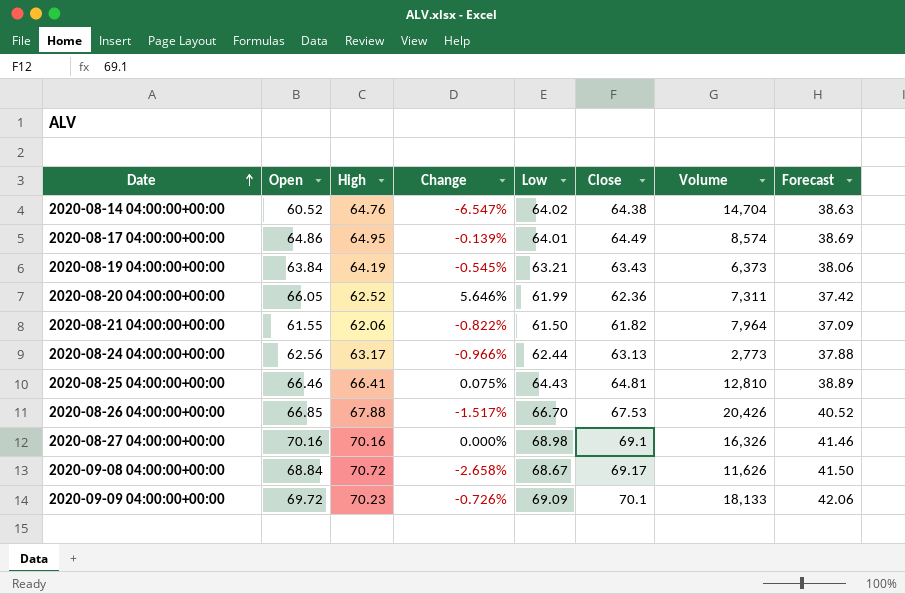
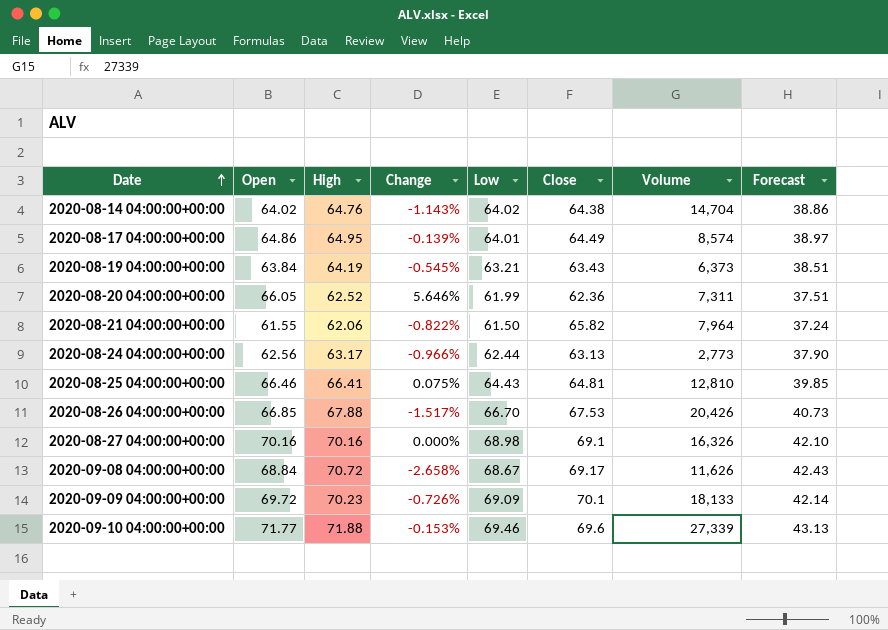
column Forecast | formula: [Close] * 0.6 -> [High] * 0.6
2020-08-14 04:00:00+00:00 | Open: 60.52 -> 64.02
2020-08-14 04:00:00+00:00 | Change: -6.547% -> -1.143%
2020-08-21 04:00:00+00:00 | Close: 61.82 -> 65.82
row 2020-09-10 04:00:00+00:00: none -> 71.77 | 71.88 | -0.153% | 69.46 | 69.6 | 27,339 | 43.13

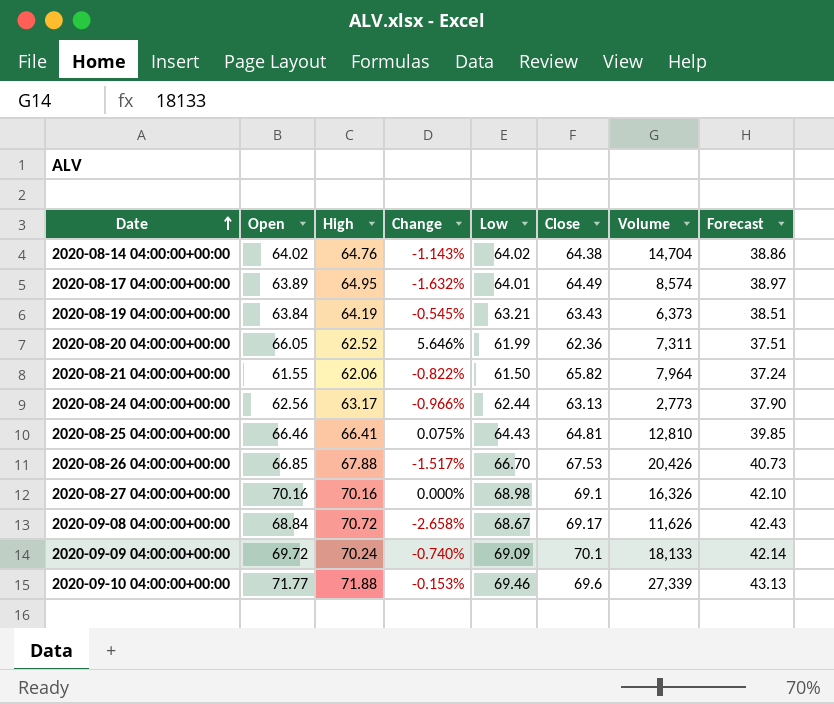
2020-08-17 04:00:00+00:00 | Open: 64.86 -> 63.89
2020-08-17 04:00:00+00:00 | Change: -0.139% -> -1.632%
2020-09-09 04:00:00+00:00 | High: 70.23 -> 70.24
2020-09-09 04:00:00+00:00 | Change: -0.726% -> -0.740%

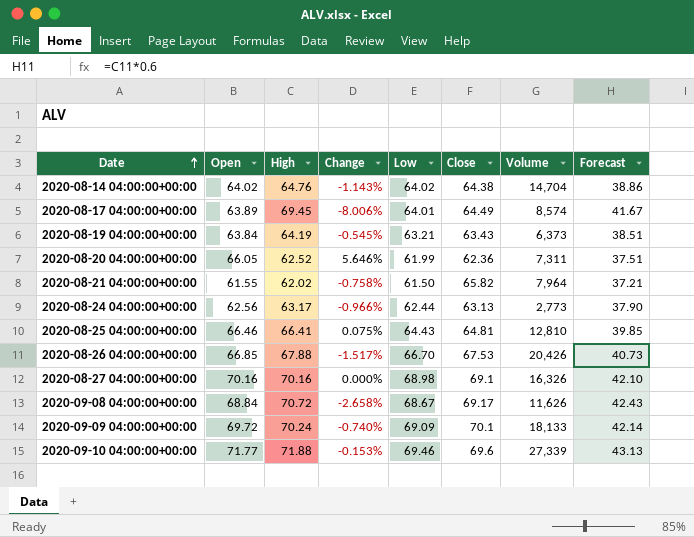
2020-08-17 04:00:00+00:00 | High: 64.95 -> 69.45
2020-08-17 04:00:00+00:00 | Change: -1.632% -> -8.006%
2020-08-17 04:00:00+00:00 | Forecast: 38.97 -> 41.67
2020-08-21 04:00:00+00:00 | High: 62.06 -> 62.02
2020-08-21 04:00:00+00:00 | Change: -0.822% -> -0.758%
2020-08-21 04:00:00+00:00 | Forecast: 37.24 -> 37.21

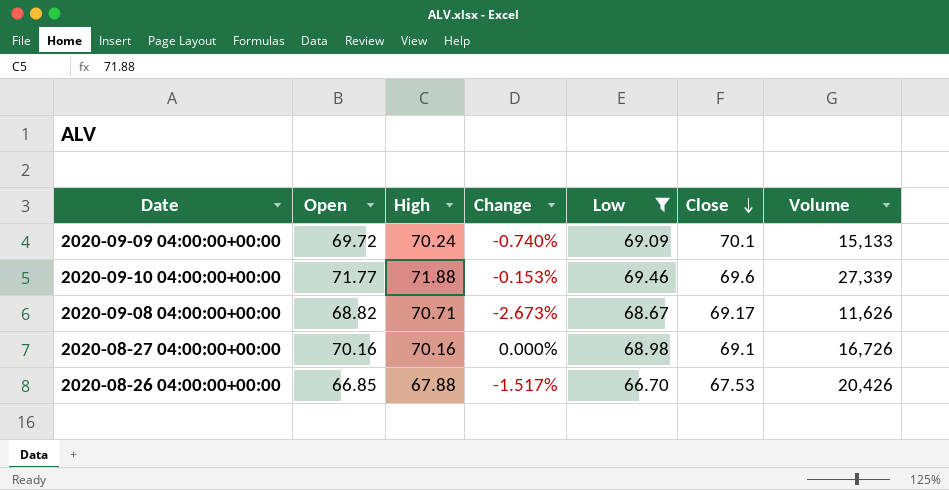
filter: none -> Low >= 66.70
row order: Date ascending -> Close descending
column Forecast | formula: [High] * 0.6 -> none
2020-09-09 04:00:00+00:00 | Volume: 18,133 -> 15,133
2020-09-08 04:00:00+00:00 | Open: 68.84 -> 68.82
2020-09-08 04:00:00+00:00 | High: 70.72 -> 70.71
2020-09-08 04:00:00+00:00 | Change: -2.658% -> -2.673%
2020-08-27 04:00:00+00:00 | Volume: 16,326 -> 16,726

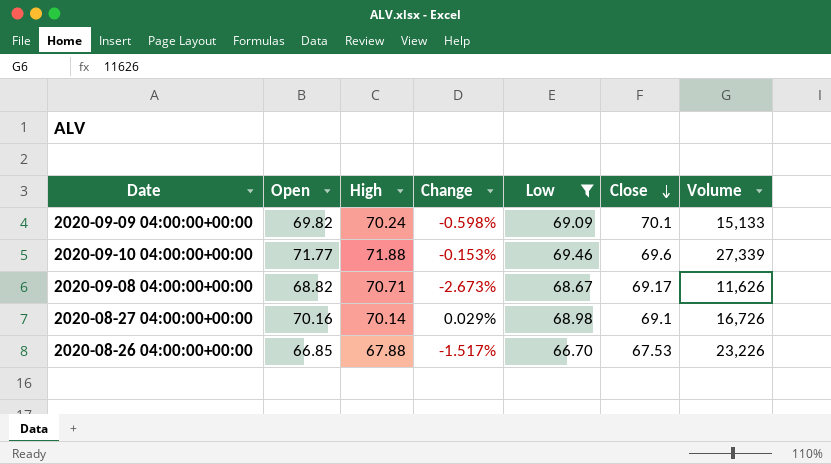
2020-09-09 04:00:00+00:00 | Open: 69.72 -> 69.82
2020-09-09 04:00:00+00:00 | Change: -0.740% -> -0.598%
2020-08-27 04:00:00+00:00 | High: 70.16 -> 70.14
2020-08-27 04:00:00+00:00 | Change: 0.000% -> 0.029%
2020-08-26 04:00:00+00:00 | Volume: 20,426 -> 23,226

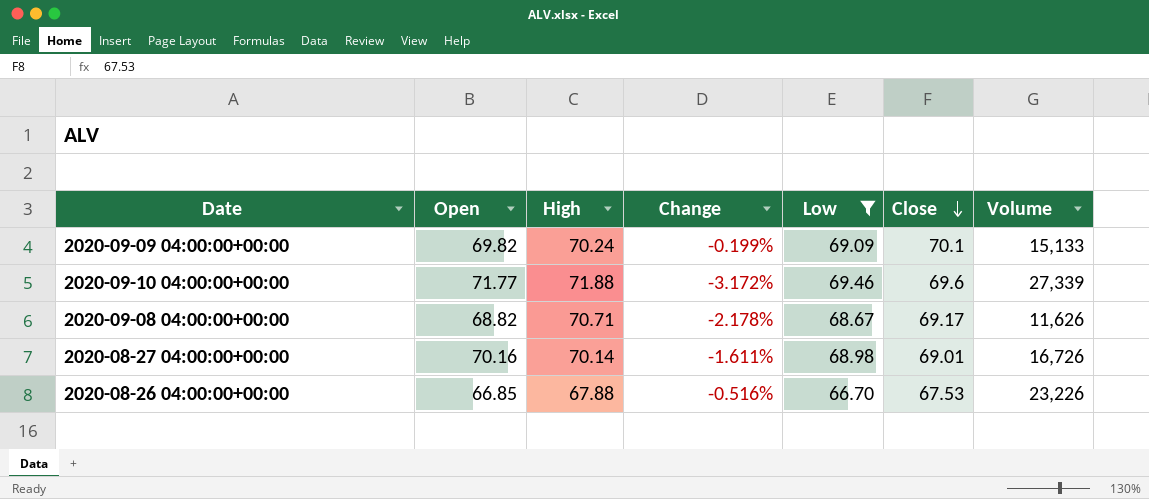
column Change | formula: ([Open] - [High]) / [High] -> ([Close] - [High]) / [High]
2020-08-27 04:00:00+00:00 | Close: 69.1 -> 69.01

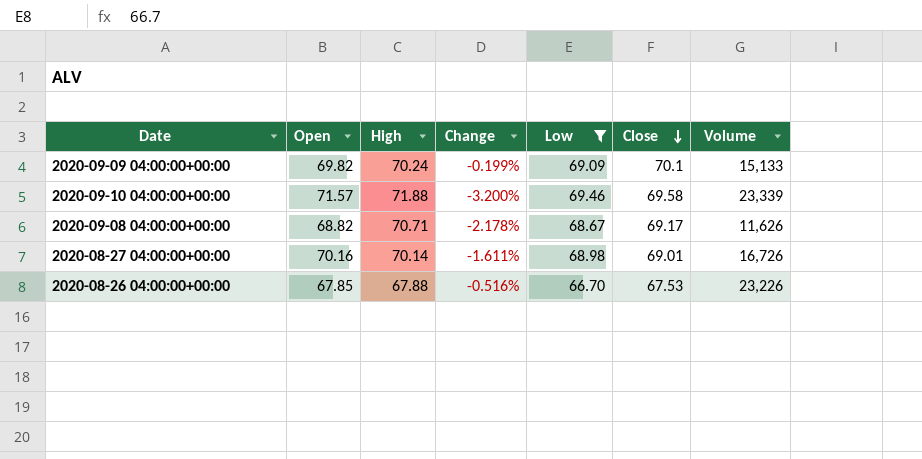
2020-09-10 04:00:00+00:00 | Open: 71.77 -> 71.57
2020-09-10 04:00:00+00:00 | Change: -3.172% -> -3.200%
2020-09-10 04:00:00+00:00 | Close: 69.6 -> 69.58
2020-09-10 04:00:00+00:00 | Volume: 27,339 -> 23,339
2020-08-26 04:00:00+00:00 | Open: 66.85 -> 67.85

